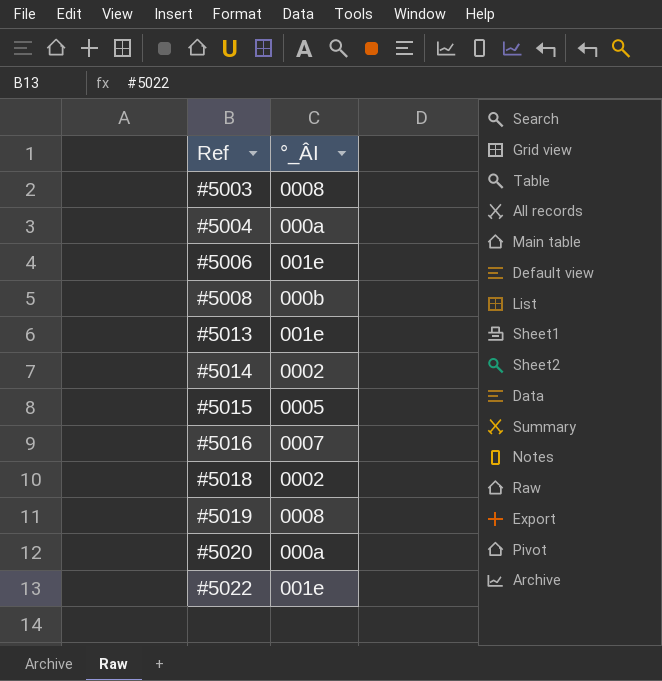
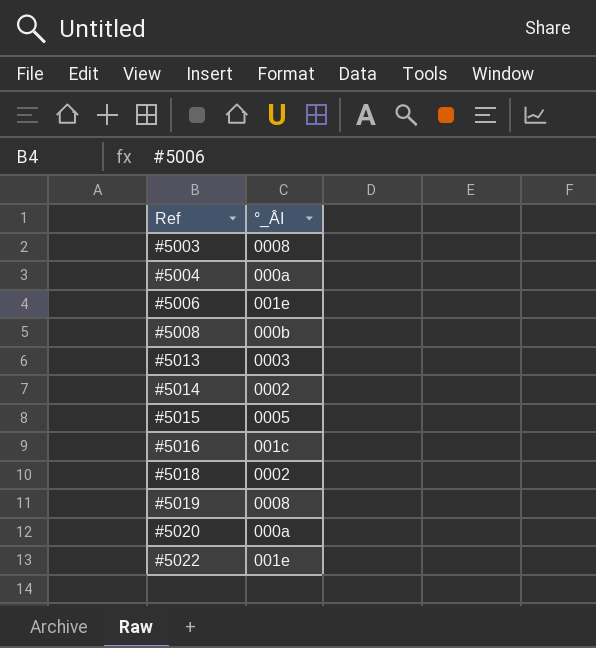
#5013 | °_ÂI: 001e -> 0003
#5016 | °_ÂI: 0007 -> 001c

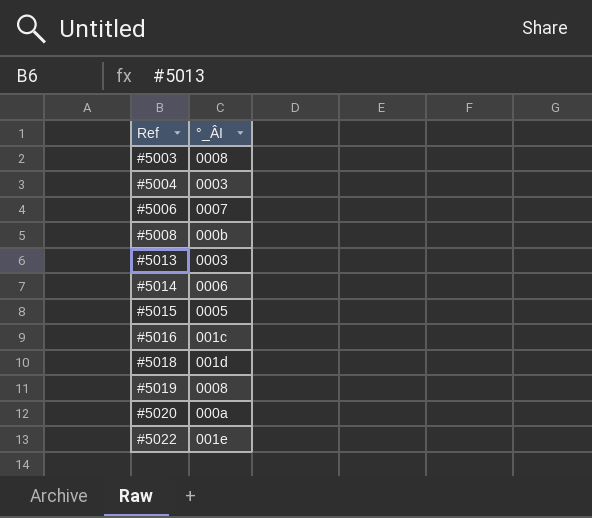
#5004 | °_ÂI: 000a -> 0003
#5006 | °_ÂI: 001e -> 0007
#5014 | °_ÂI: 0002 -> 0006
#5018 | °_ÂI: 0002 -> 001d

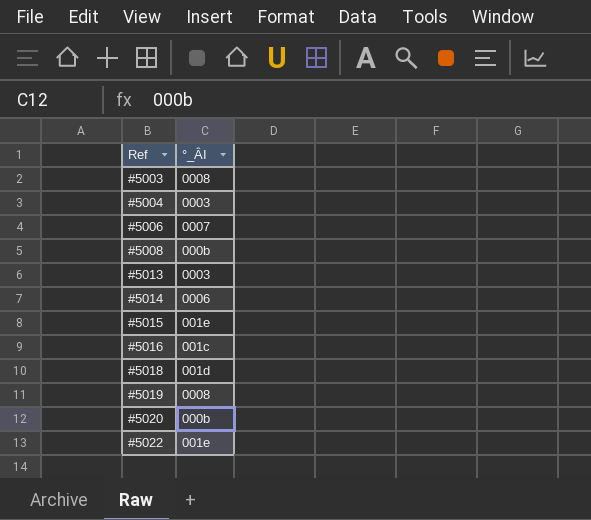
#5015 | °_ÂI: 0005 -> 001e
#5020 | °_ÂI: 000a -> 000b

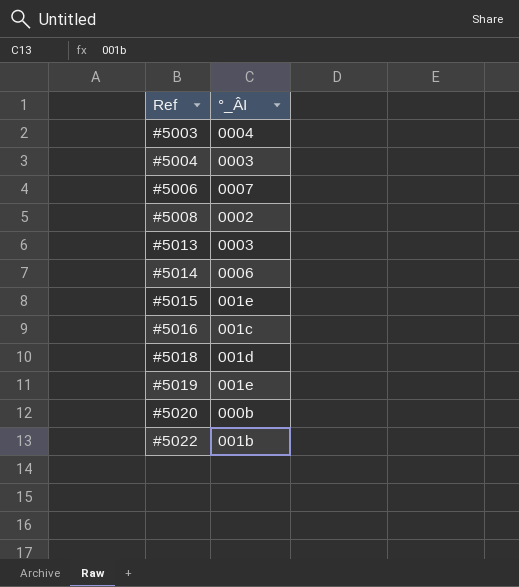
#5003 | °_ÂI: 0008 -> 0004
#5008 | °_ÂI: 000b -> 0002
#5019 | °_ÂI: 0008 -> 001e
#5022 | °_ÂI: 001e -> 001b

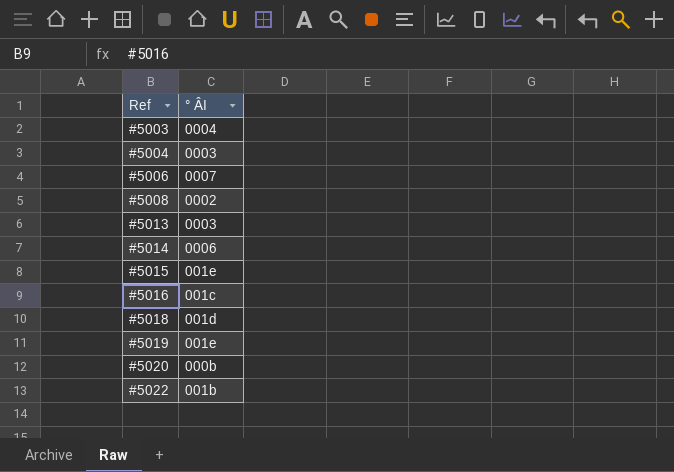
column name: °_ÂI -> ° ÂI

